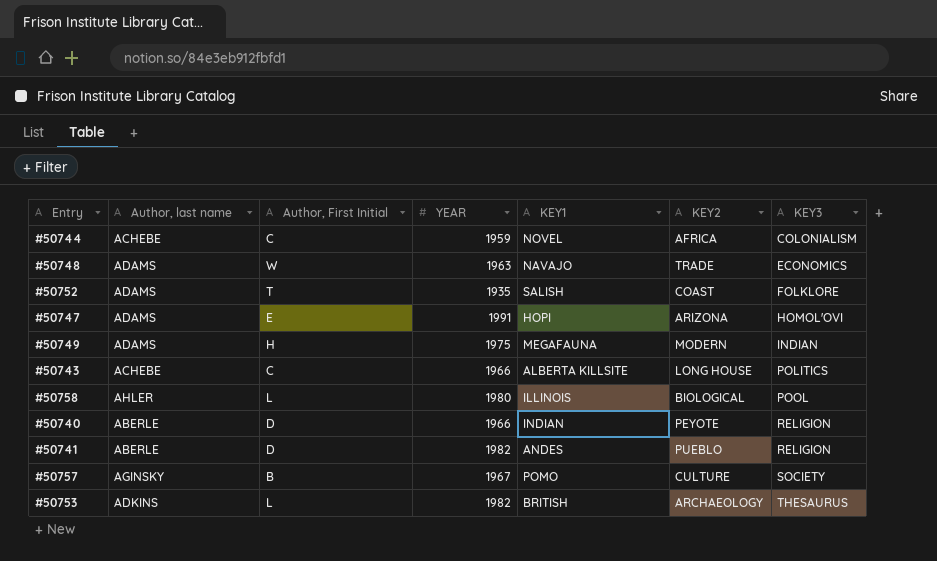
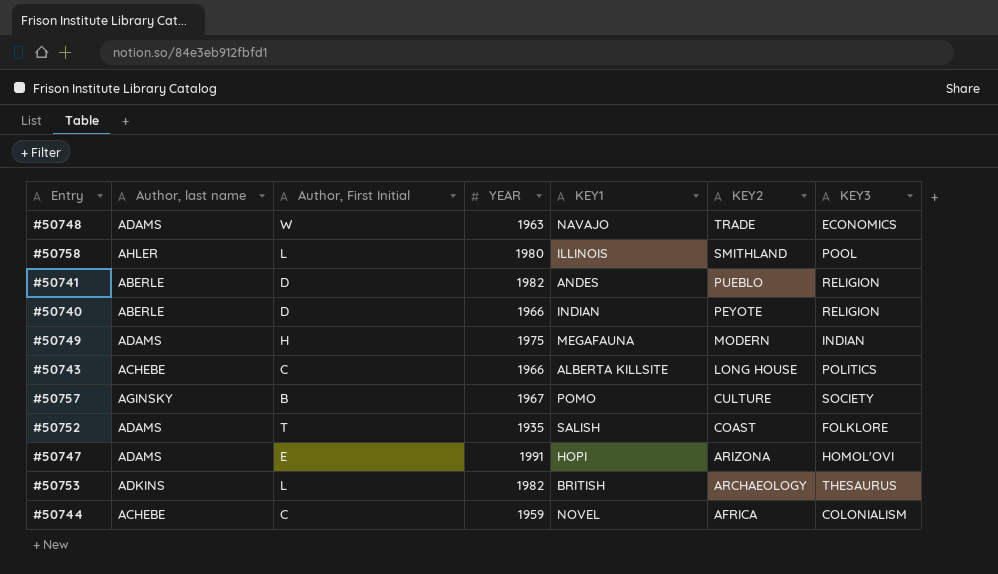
row order: KEY3 ascending -> KEY2 descending
#50758 | KEY2: BIOLOGICAL -> SMITHLAND

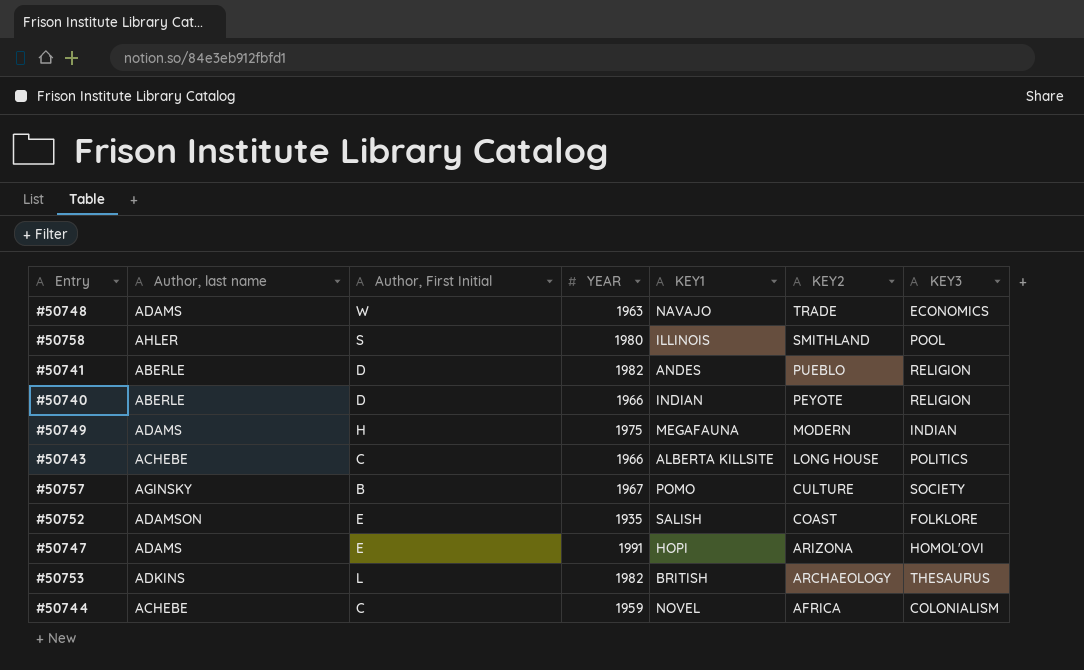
#50758 | Author, First Initial: L -> S
#50752 | Author, last name: ADAMS -> ADAMSON
#50752 | Author, First Initial: T -> E

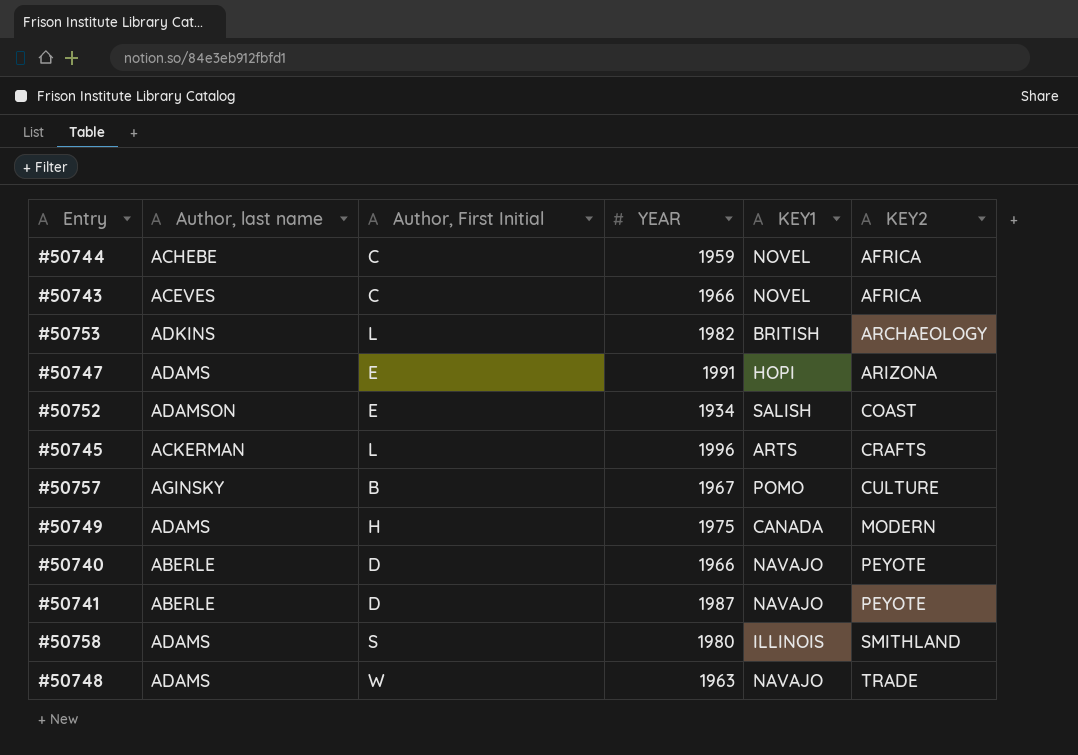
row order: KEY2 descending -> KEY2 ascending
column KEY3 | position: 7 -> none
#50743 | Author, last name: ACHEBE -> ACEVES
#50743 | KEY1: ALBERTA KILLSITE -> NOVEL
#50743 | KEY2: LONG HOUSE -> AFRICA
#50752 | YEAR: 1935 -> 1934
row #50745: none -> ACKERMAN | L | 1996 | ARTS | CRAFTS
#50749 | KEY1: MEGAFAUNA -> CANADA
#50740 | KEY1: INDIAN -> NAVAJO
#50741 | YEAR: 1982 -> 1987
#50741 | KEY1: ANDES -> NAVAJO
#50741 | KEY2: PUEBLO -> PEYOTE
#50758 | Author, last name: AHLER -> ADAMS

